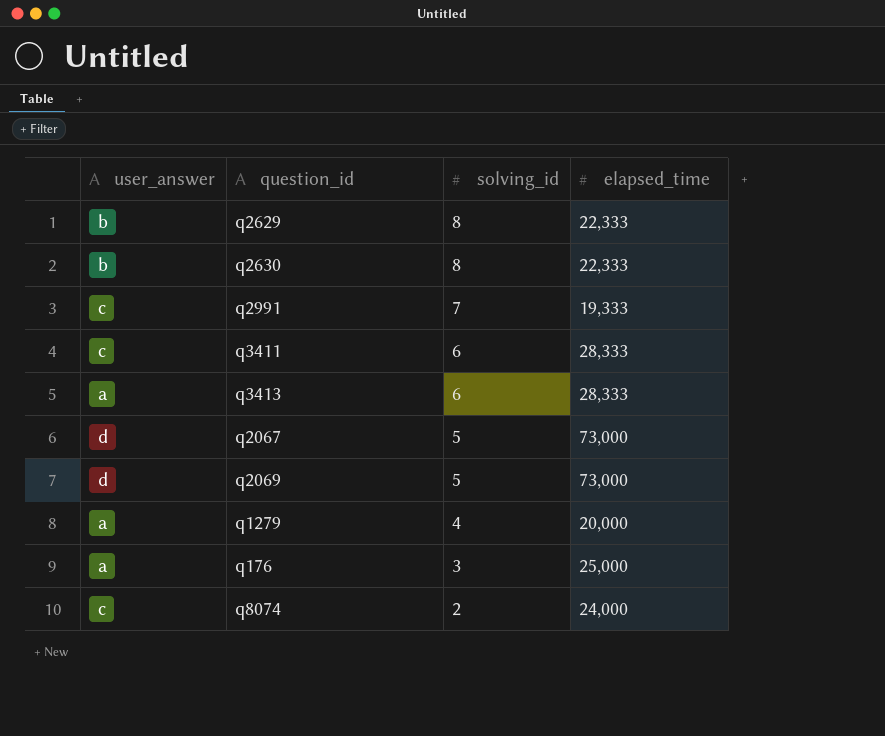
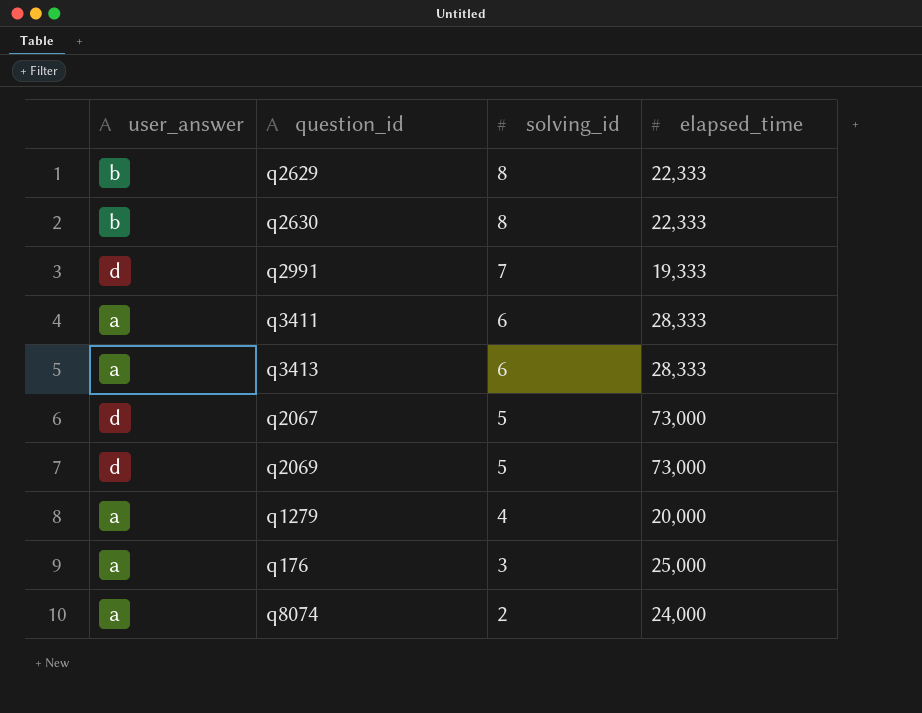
q2991 | user_answer: c -> d
q3411 | user_answer: c -> a
q8074 | user_answer: c -> a

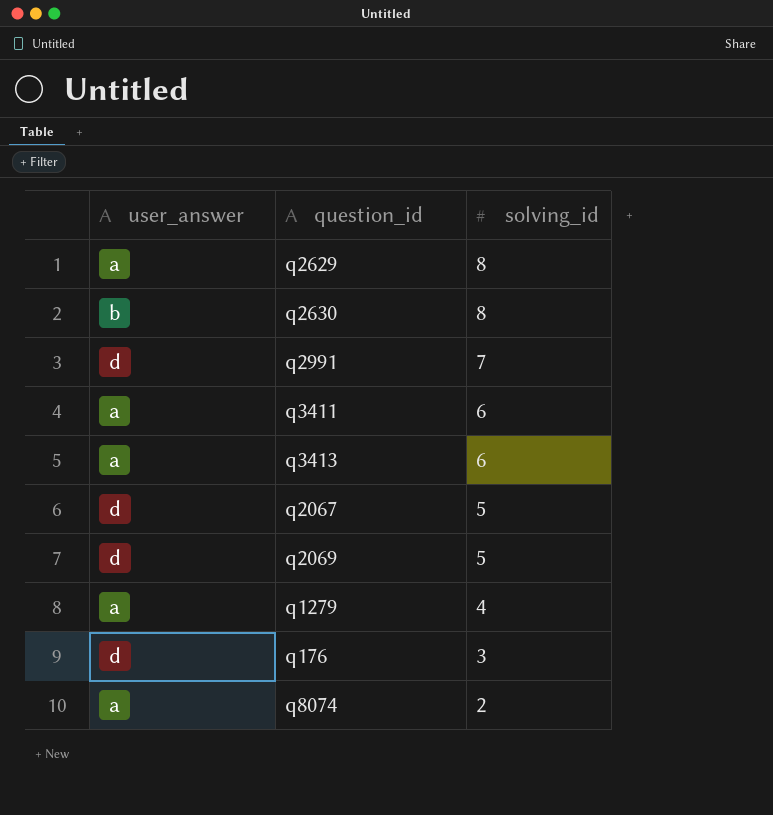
column elapsed_time | position: 4 -> none
q2629 | user_answer: b -> a
q176 | user_answer: a -> d

